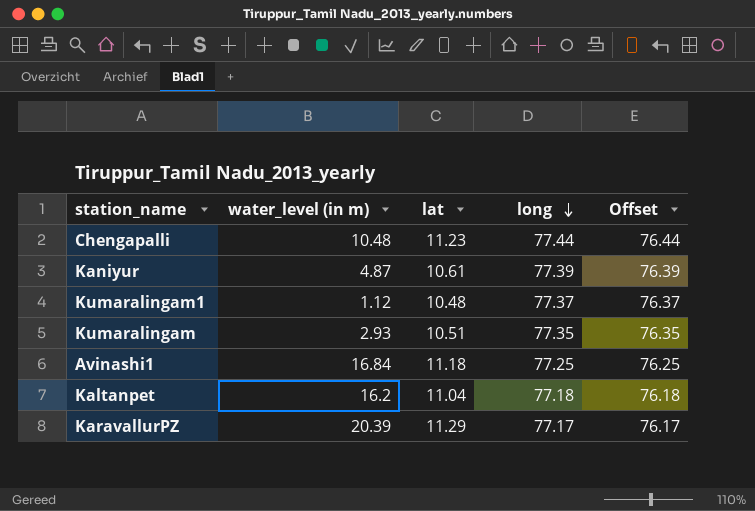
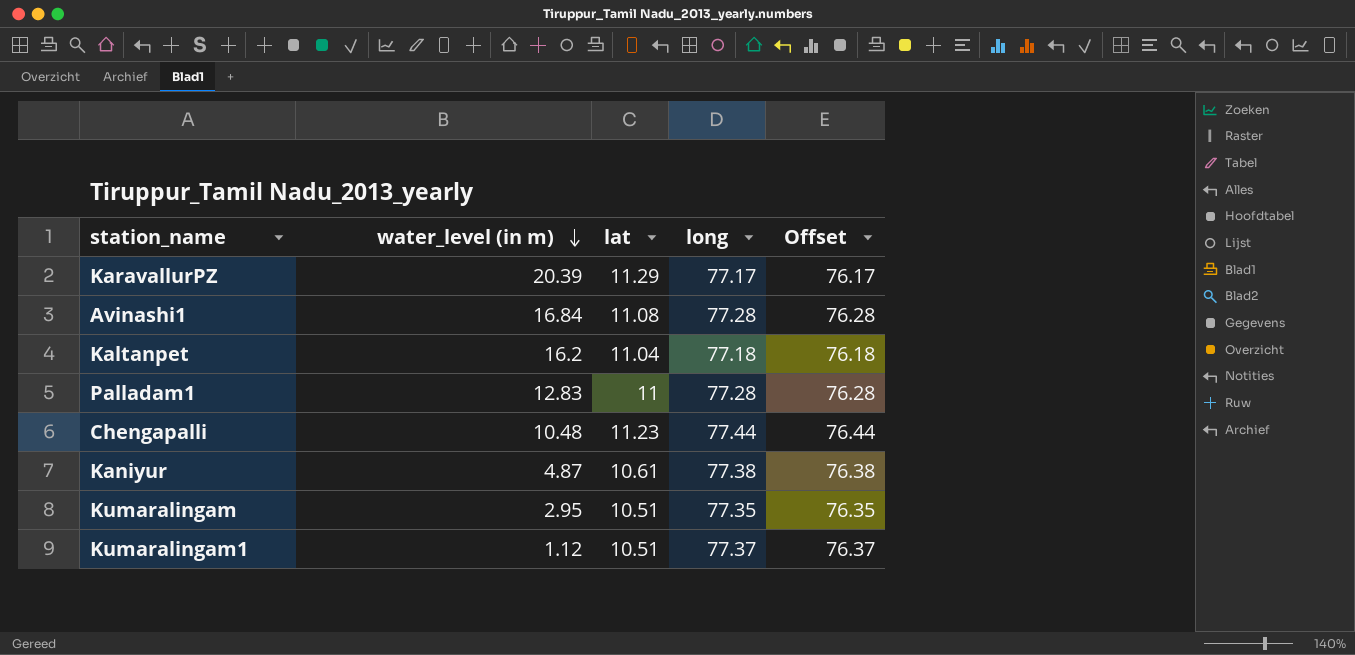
row order: long descending -> water_level (in m) descending
Avinashi1 | lat: 11.18 -> 11.08
Avinashi1 | long: 77.25 -> 77.28
Avinashi1 | Offset: 76.25 -> 76.28
row Palladam1: none -> 12.83 | 11 | 77.28 | 76.28
Kaniyur | long: 77.39 -> 77.38
Kaniyur | Offset: 76.39 -> 76.38
Kumaralingam | water_level (in m): 2.93 -> 2.95
Kumaralingam1 | lat: 10.48 -> 10.51

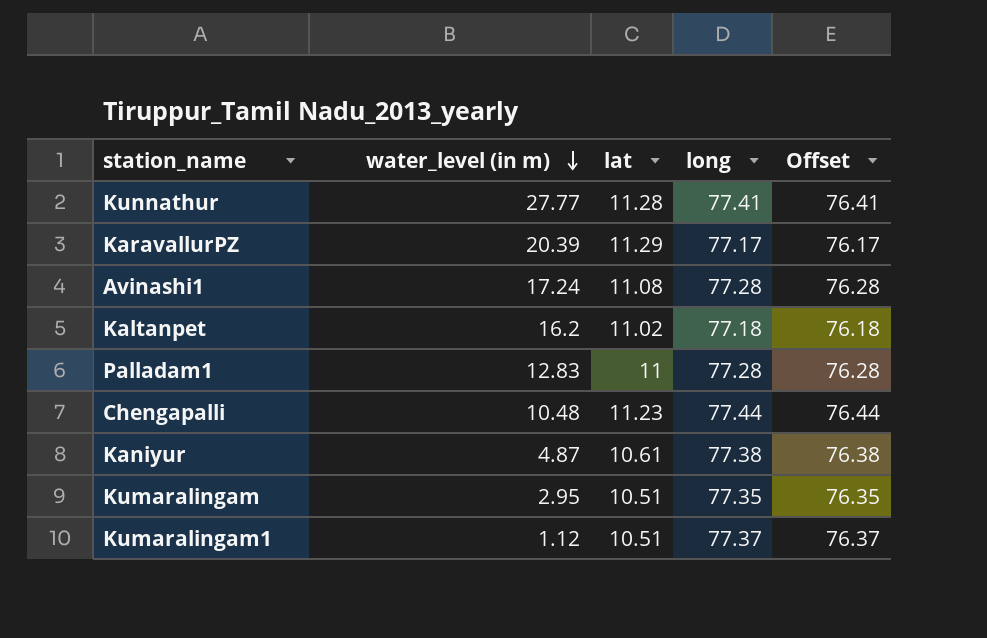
row Kunnathur: none -> 27.77 | 11.28 | 77.41 | 76.41
Avinashi1 | water_level (in m): 16.84 -> 17.24
Kaltanpet | lat: 11.04 -> 11.02

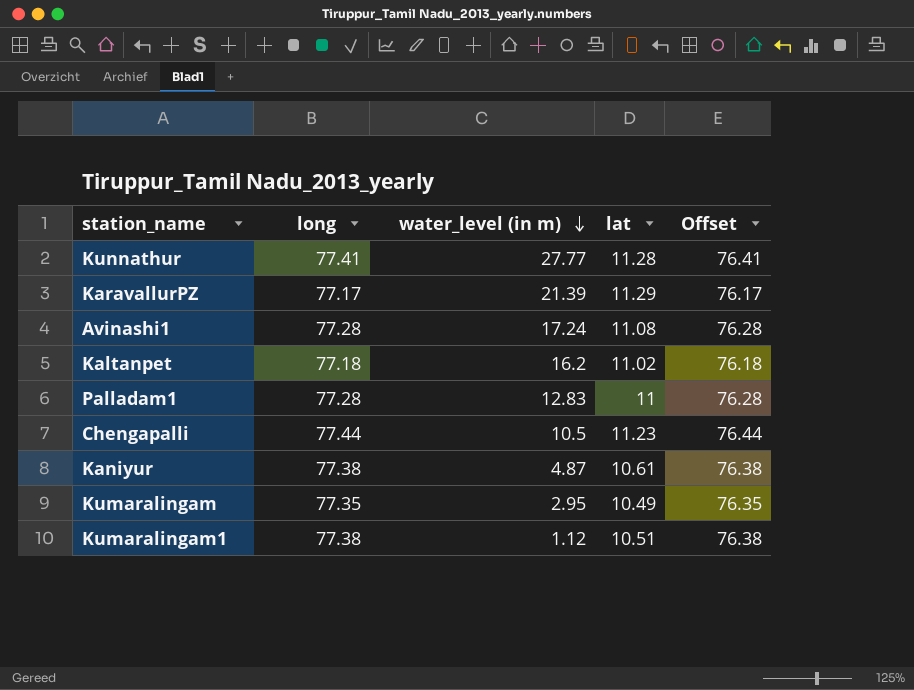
column long | position: 4 -> 2
KaravallurPZ | water_level (in m): 20.39 -> 21.39
Chengapalli | water_level (in m): 10.48 -> 10.5
Kumaralingam | lat: 10.51 -> 10.49
Kumaralingam1 | long: 77.37 -> 77.38
Kumaralingam1 | Offset: 76.37 -> 76.38

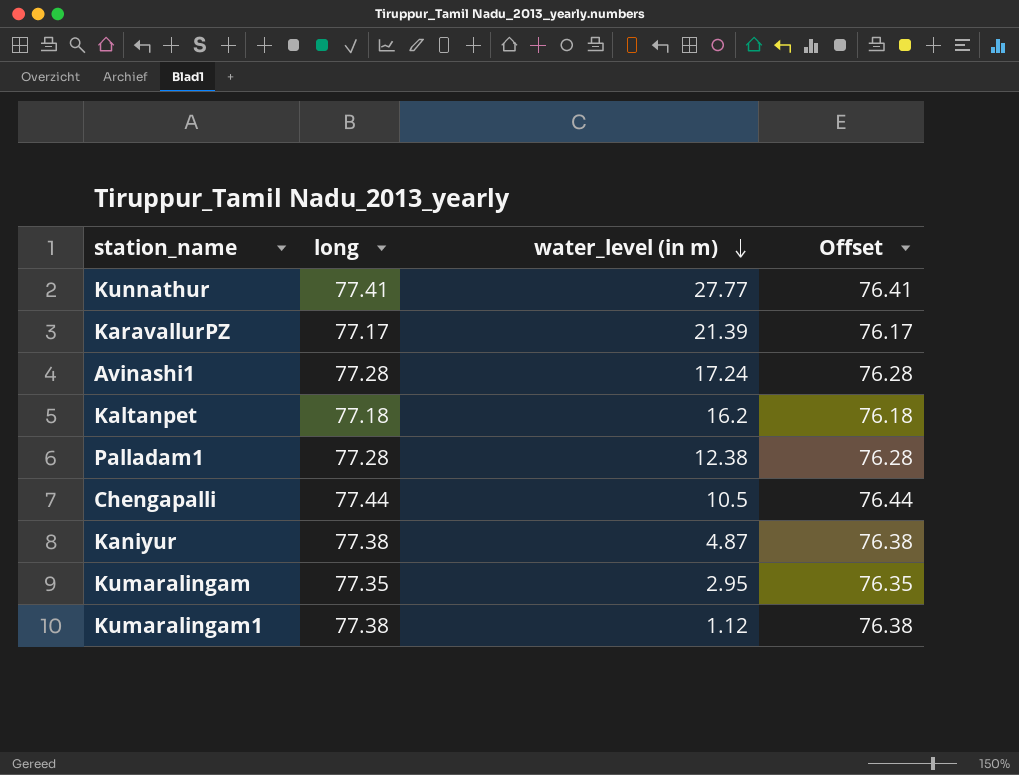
column lat | position: 4 -> none
Palladam1 | water_level (in m): 12.83 -> 12.38

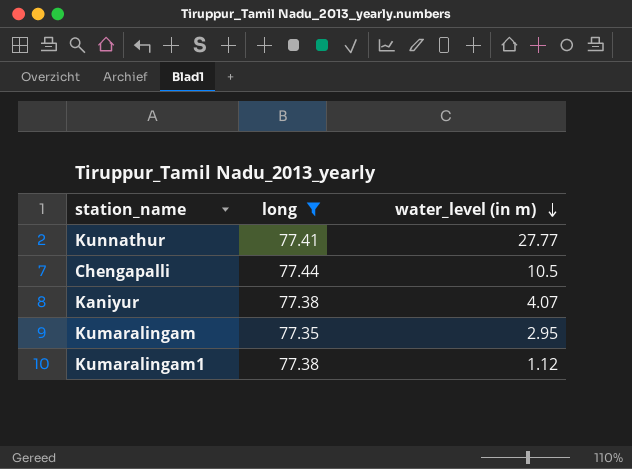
filter: none -> long >= 77.35
column Offset | formula: [long] - 1 -> none
Kaniyur | water_level (in m): 4.87 -> 4.07

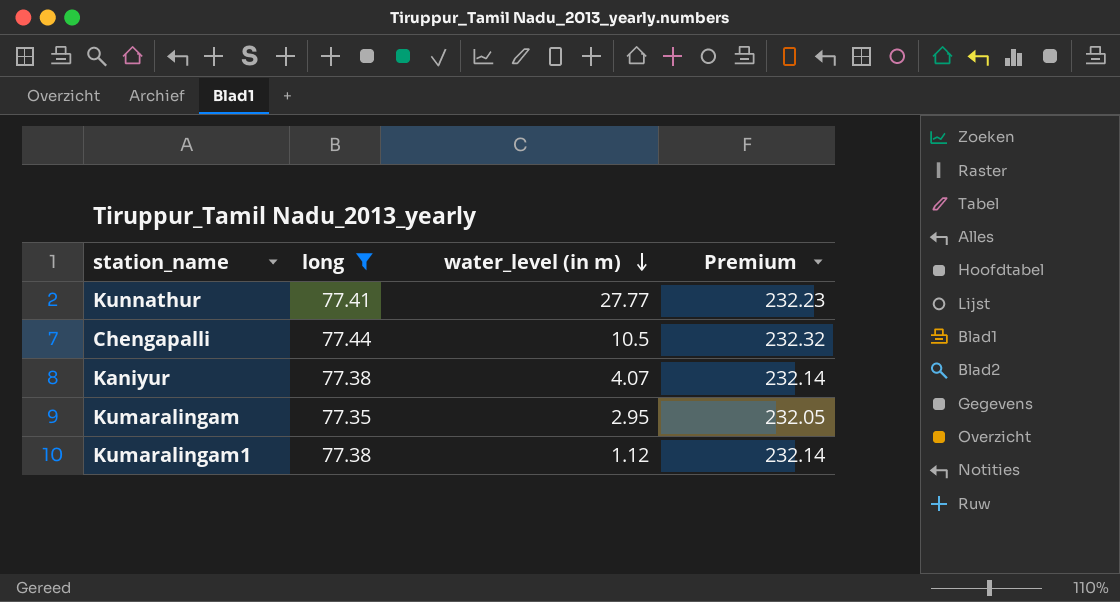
column Premium | formula: none -> [long] * 3

